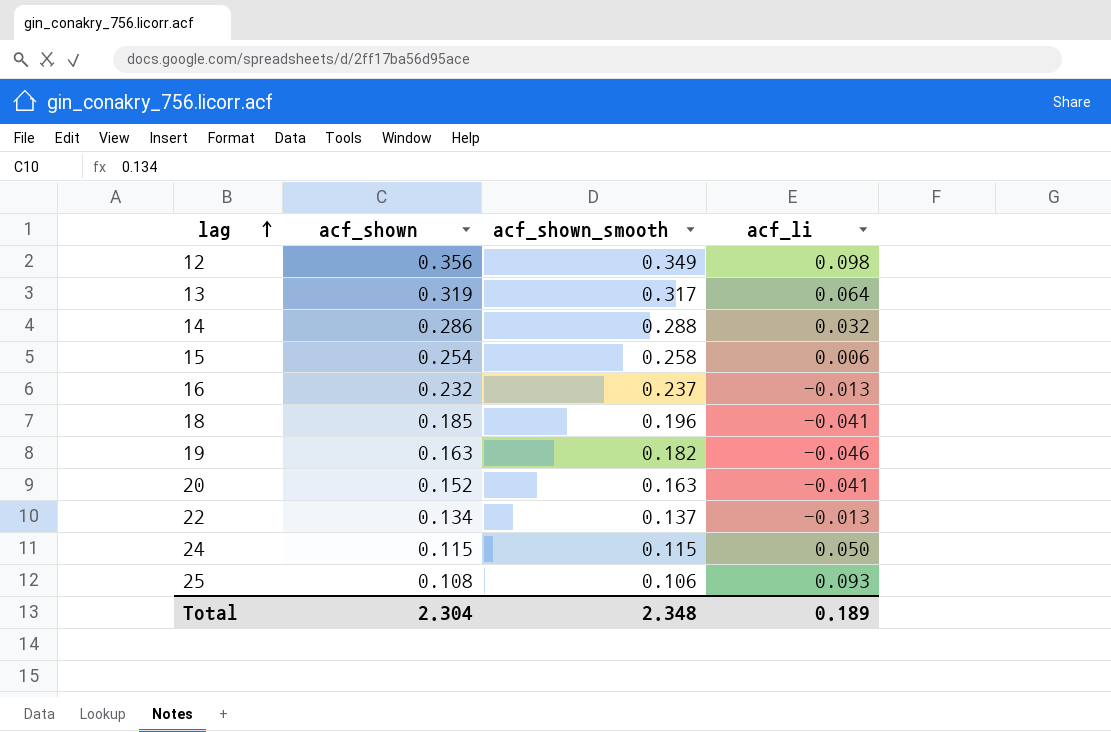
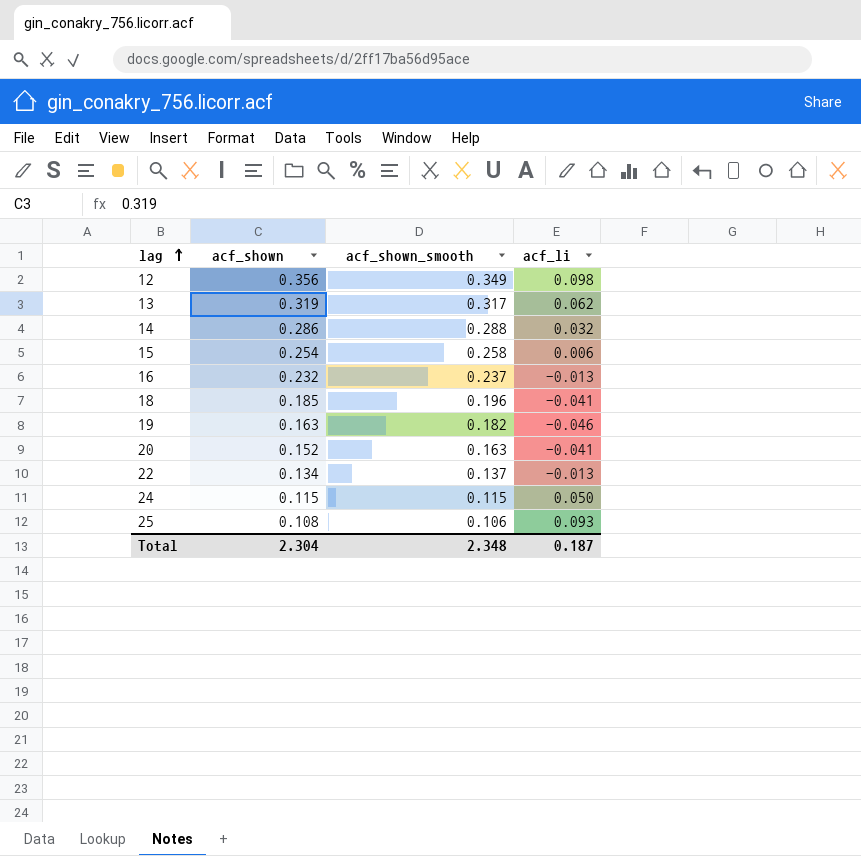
13 | acf_li: 0.064 -> 0.062
Total | acf_li: 0.189 -> 0.187

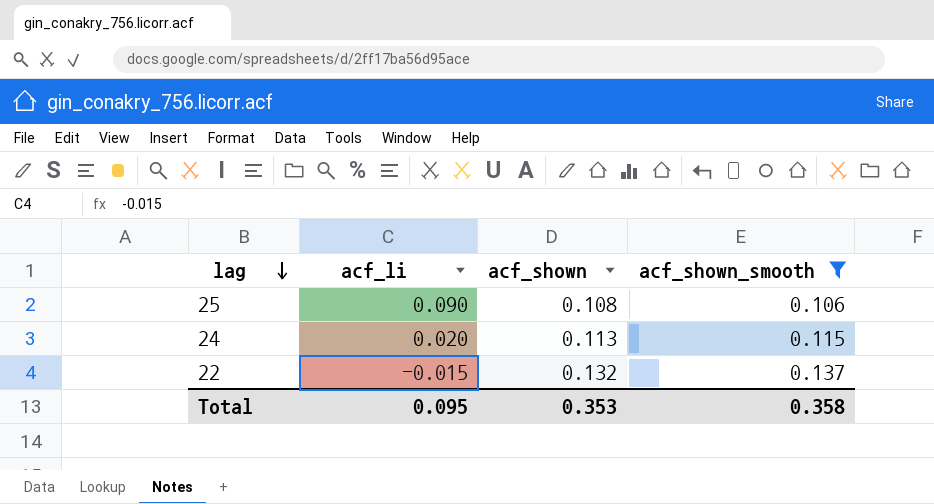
filter: none -> acf_shown_smooth <= 0.137
row order: lag ascending -> lag descending
column acf_li | position: 4 -> 2
25 | acf_li: 0.093 -> 0.090
24 | acf_li: 0.050 -> 0.020
24 | acf_shown: 0.115 -> 0.113
22 | acf_li: -0.013 -> -0.015
22 | acf_shown: 0.134 -> 0.132
Total | acf_li: 0.187 -> 0.095
Total | acf_shown: 2.304 -> 0.353
Total | acf_shown_smooth: 2.348 -> 0.358

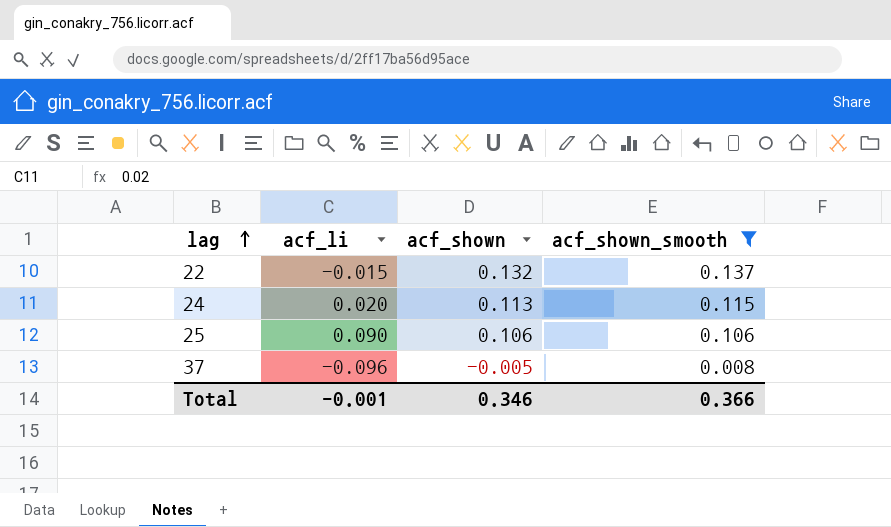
row order: lag descending -> lag ascending
25 | acf_shown: 0.108 -> 0.106
row 37: none -> -0.096 | -0.005 | 0.008
Total | acf_li: 0.095 -> -0.001
Total | acf_shown: 0.353 -> 0.346
Total | acf_shown_smooth: 0.358 -> 0.366

